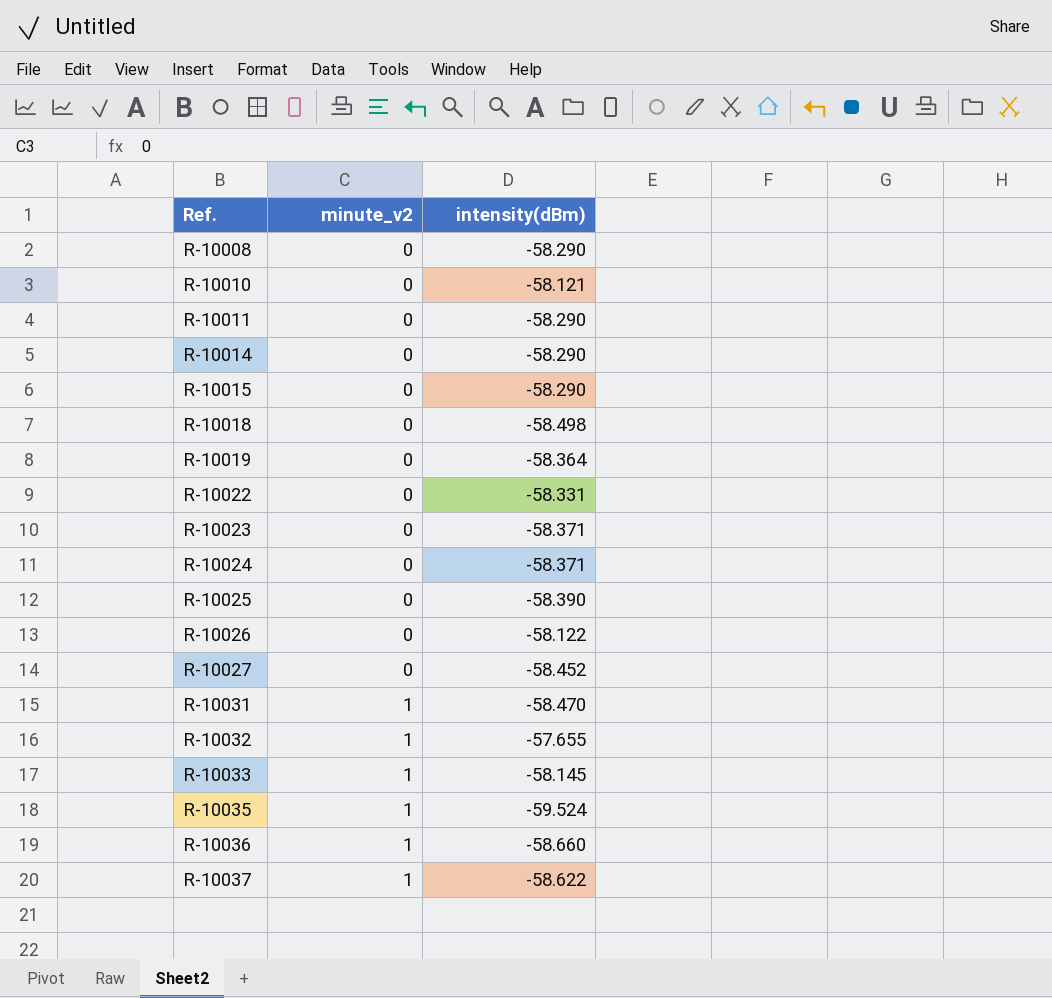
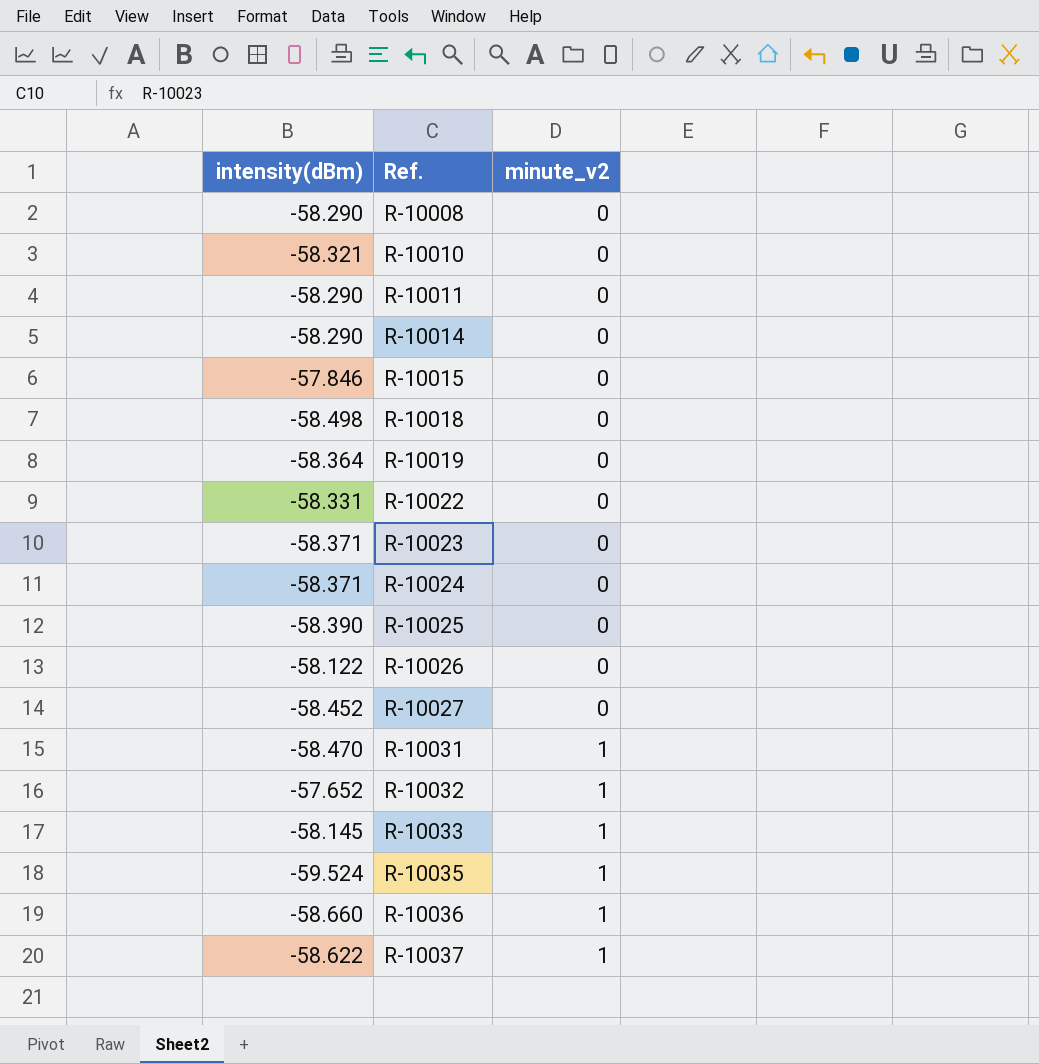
column intensity(dBm) | position: 3 -> 1
R-10010 | intensity(dBm): -58.121 -> -58.321
R-10015 | intensity(dBm): -58.290 -> -57.846
R-10032 | intensity(dBm): -57.655 -> -57.652

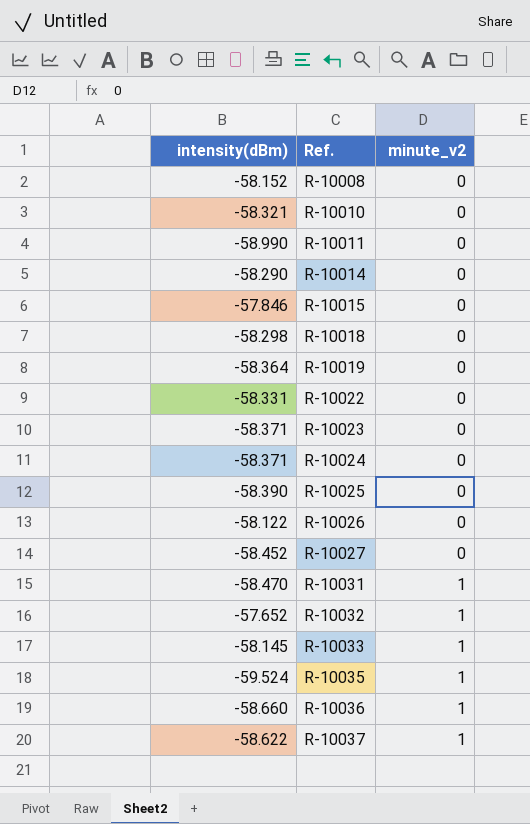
R-10008 | intensity(dBm): -58.290 -> -58.152
R-10011 | intensity(dBm): -58.290 -> -58.990
R-10018 | intensity(dBm): -58.498 -> -58.298

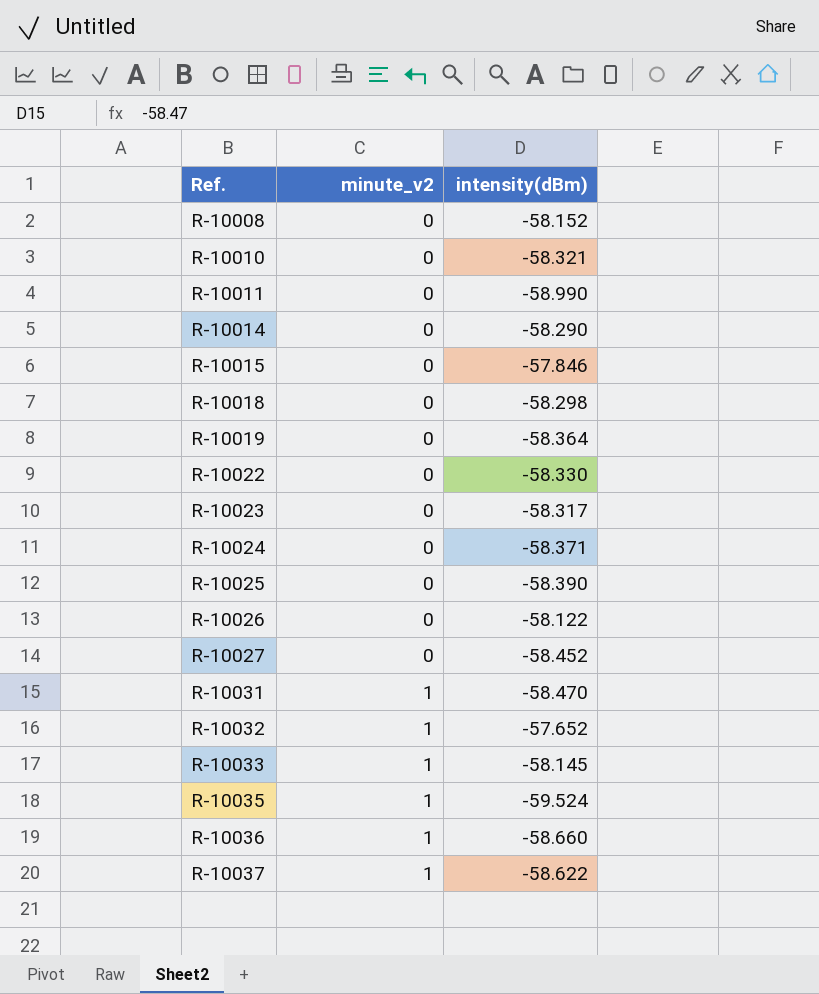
column intensity(dBm) | position: 1 -> 3
R-10022 | intensity(dBm): -58.331 -> -58.330
R-10023 | intensity(dBm): -58.371 -> -58.317

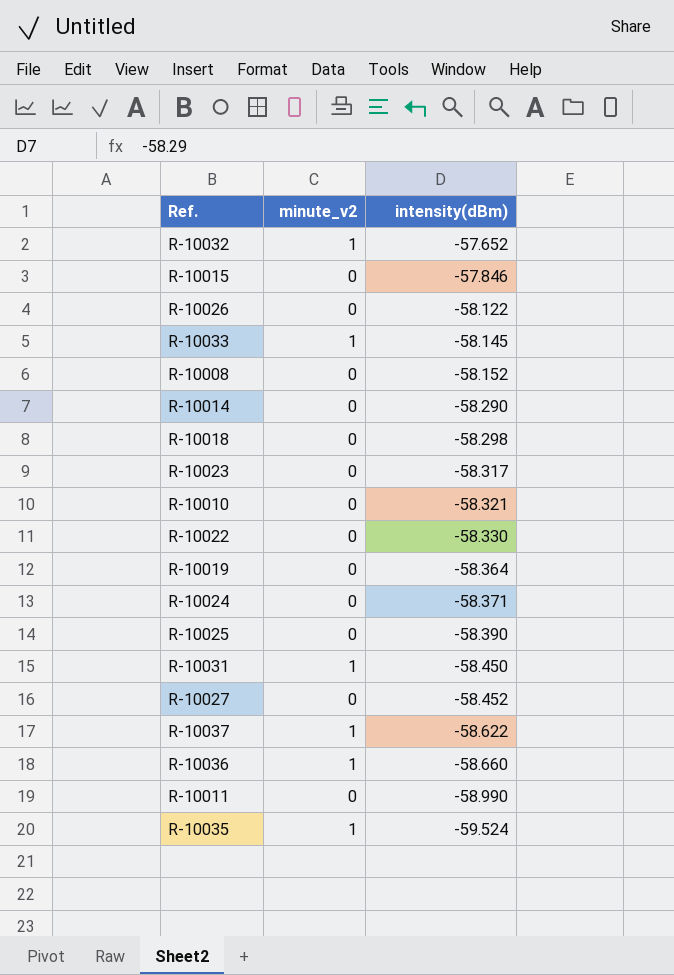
row order: Ref. ascending -> intensity(dBm) descending
R-10031 | intensity(dBm): -58.470 -> -58.450

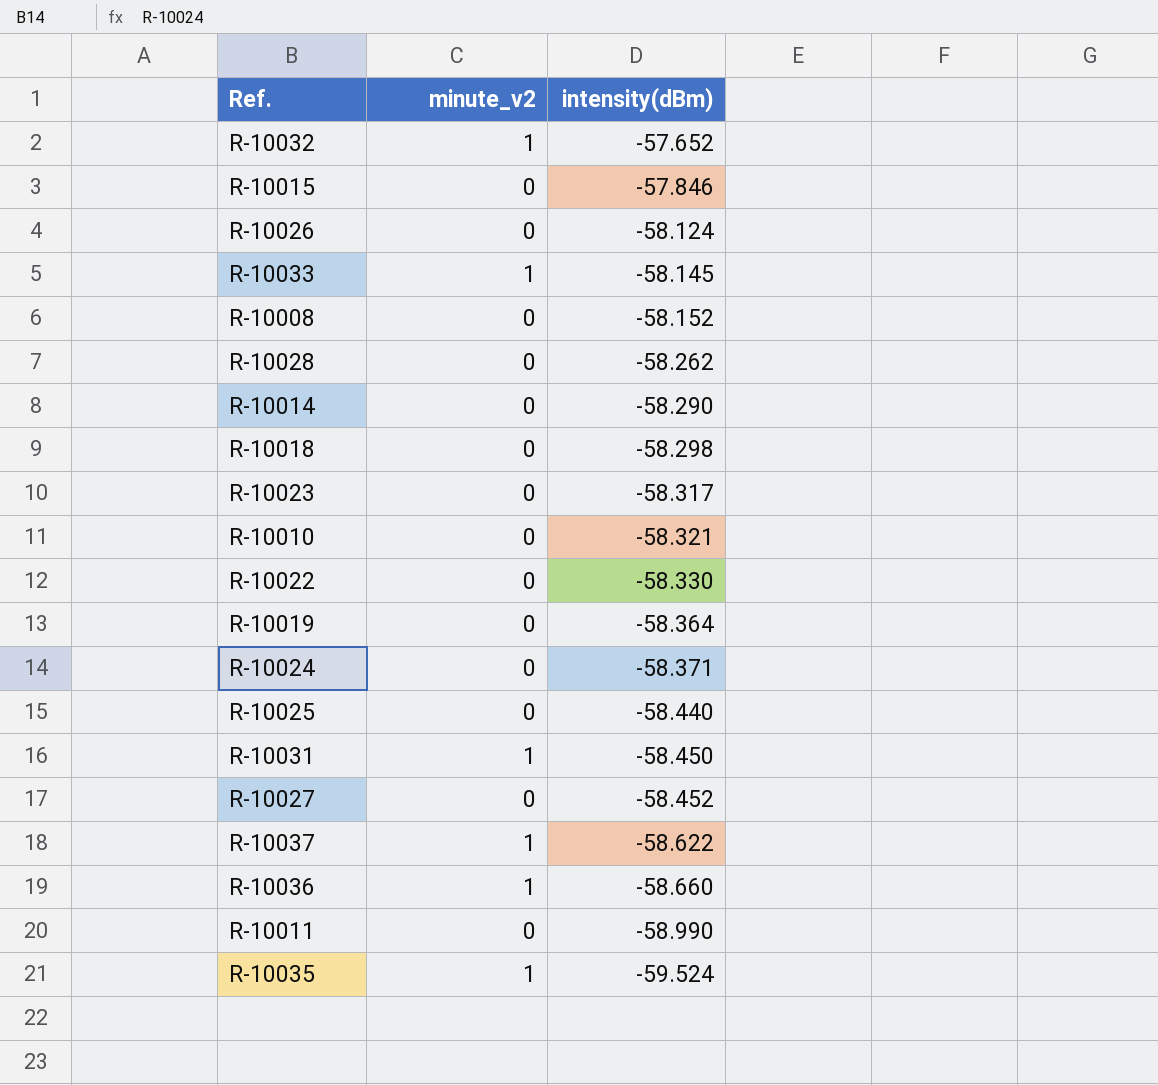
R-10026 | intensity(dBm): -58.122 -> -58.124
row R-10028: none -> 0 | -58.262
R-10025 | intensity(dBm): -58.390 -> -58.440

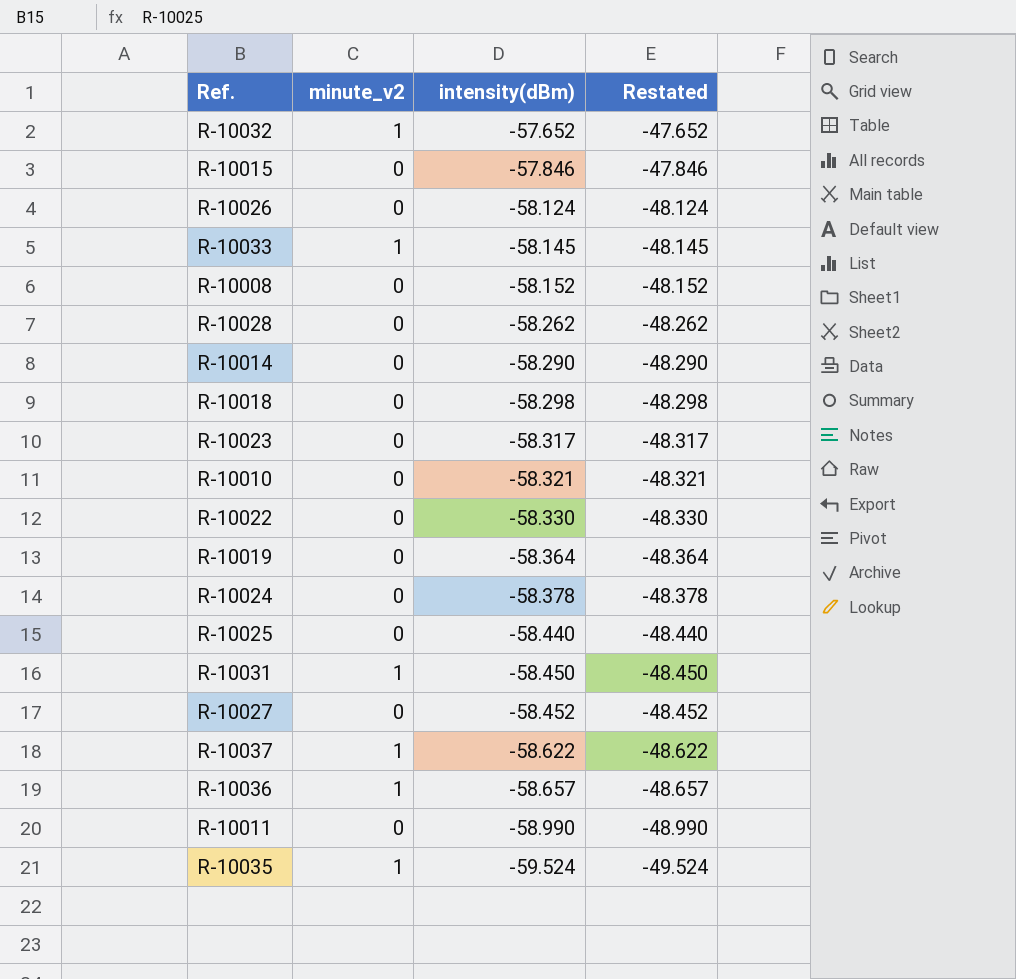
column Restated | formula: none -> [intensity(dBm)] + 10
R-10024 | intensity(dBm): -58.371 -> -58.378
R-10036 | intensity(dBm): -58.660 -> -58.657

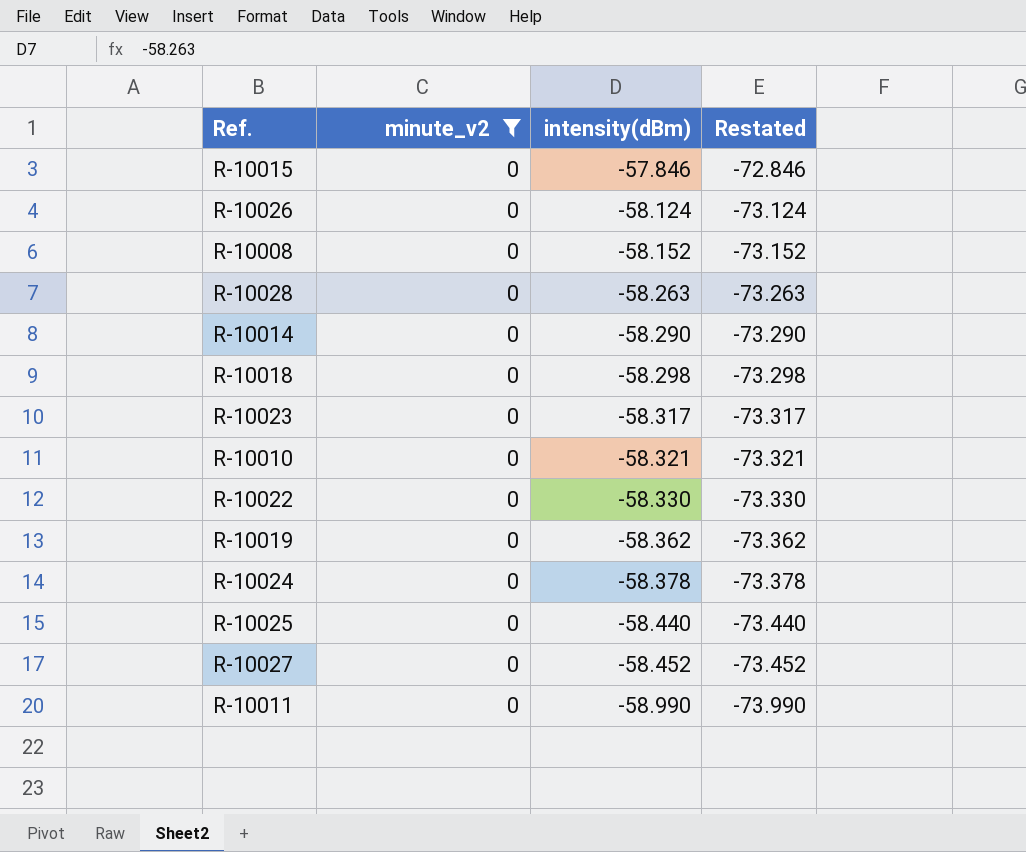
filter: none -> minute_v2 = 0
column Restated | formula: [intensity(dBm)] + 10 -> [intensity(dBm)] - 15
R-10028 | intensity(dBm): -58.262 -> -58.263
R-10019 | intensity(dBm): -58.364 -> -58.362

